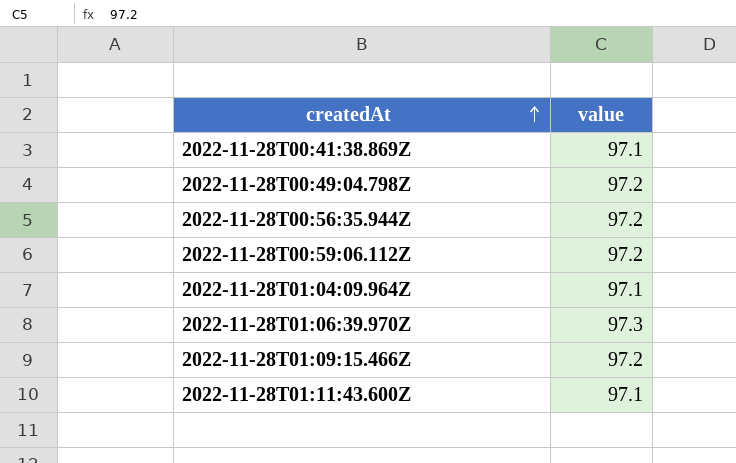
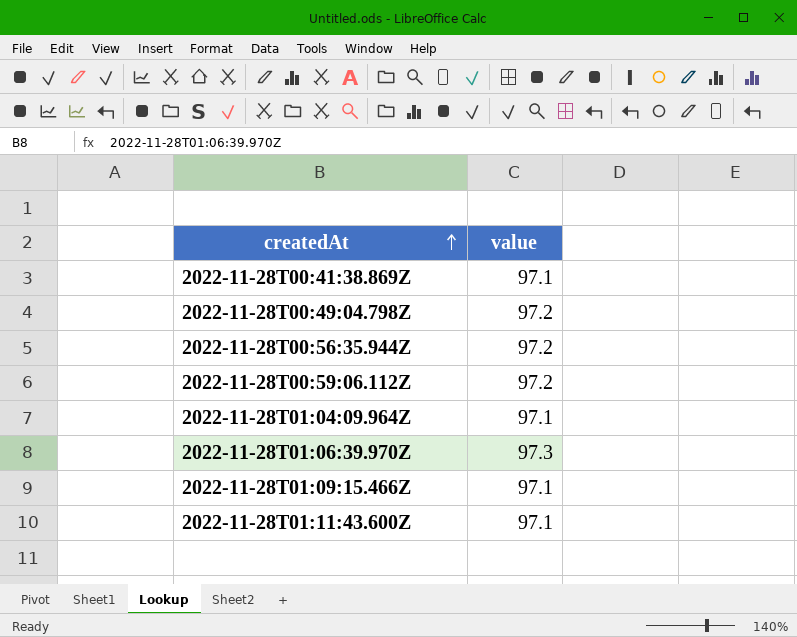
2022-11-28T01:09:15.466Z | value: 97.2 -> 97.1

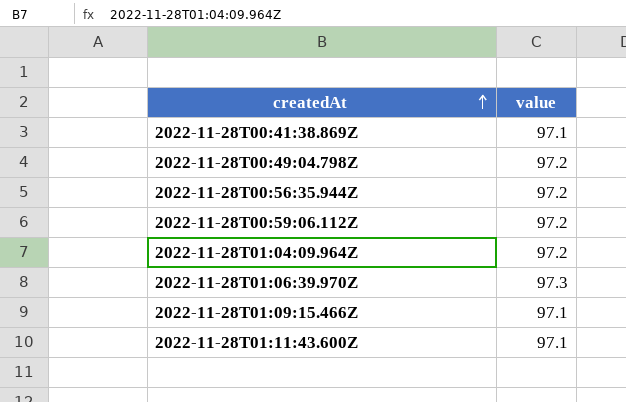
2022-11-28T01:04:09.964Z | value: 97.1 -> 97.2

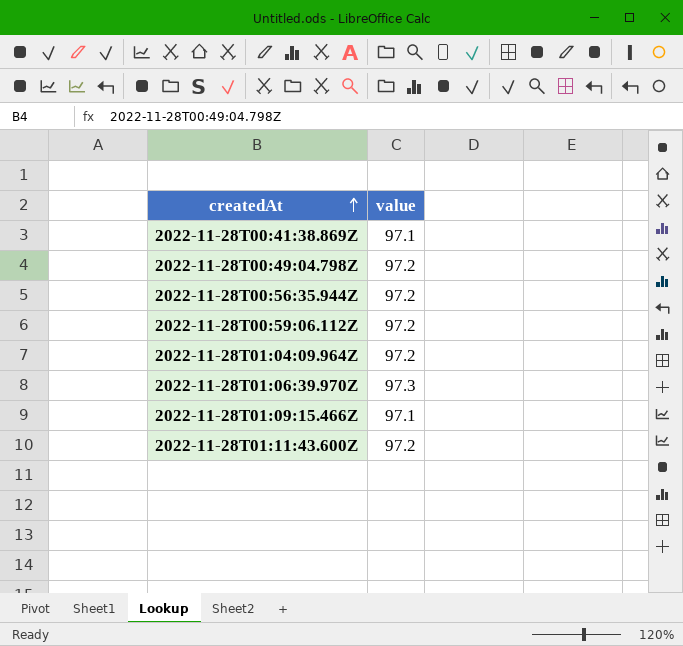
2022-11-28T01:11:43.600Z | value: 97.1 -> 97.2

